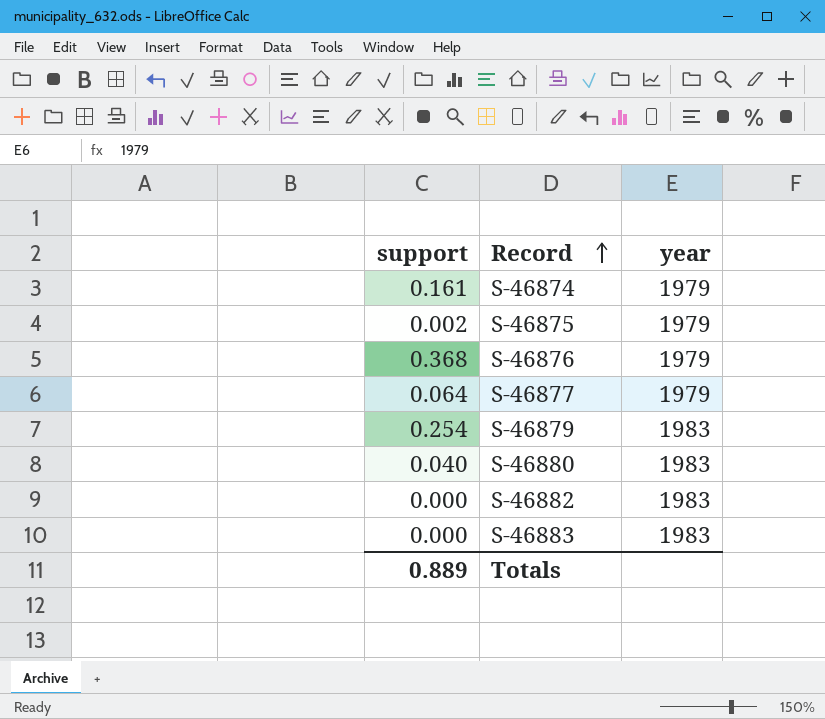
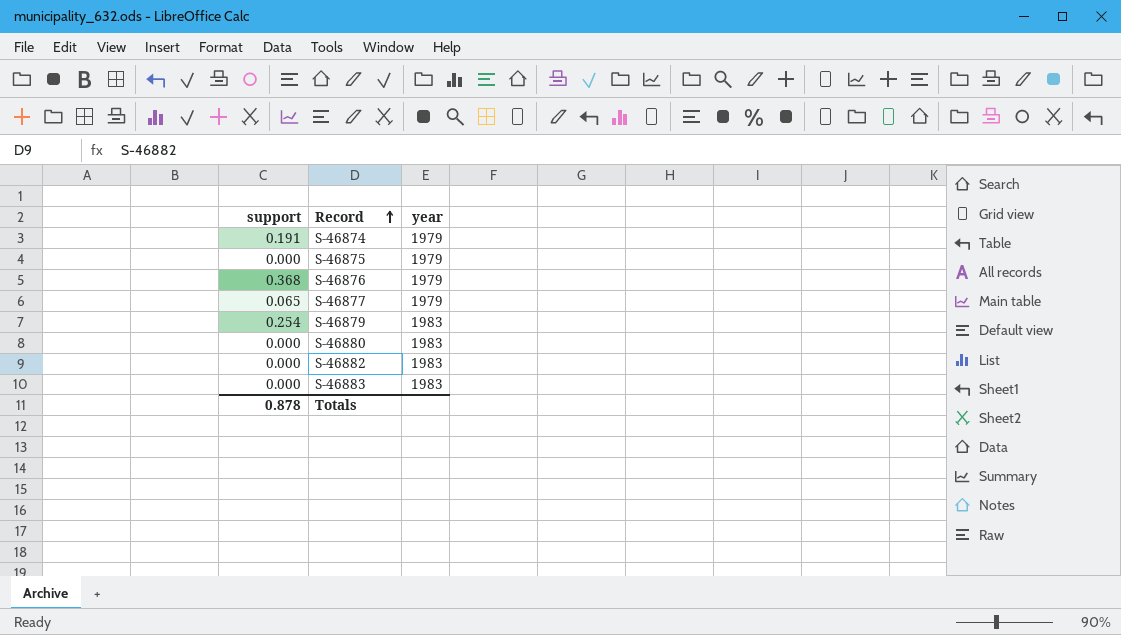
S-46874 | support: 0.161 -> 0.191
S-46875 | support: 0.002 -> 0.000
S-46877 | support: 0.064 -> 0.065
S-46880 | support: 0.040 -> 0.000
Totals | support: 0.889 -> 0.878

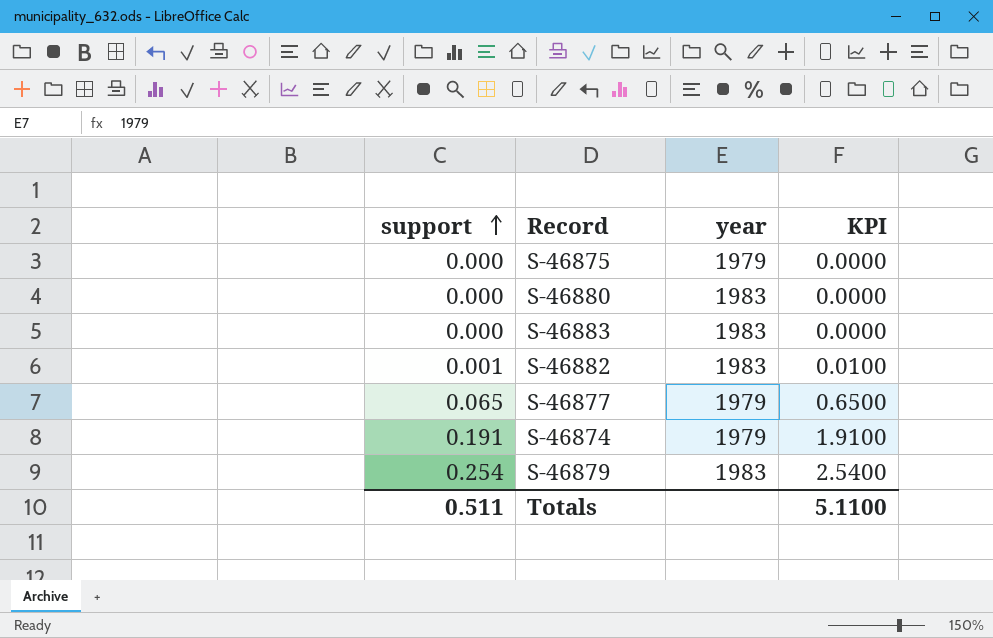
row order: Record ascending -> support ascending
column KPI | formula: none -> [support] * 10
row S-46876: 0.368 | 1979 -> none
S-46882 | support: 0.000 -> 0.001
Totals | support: 0.878 -> 0.511

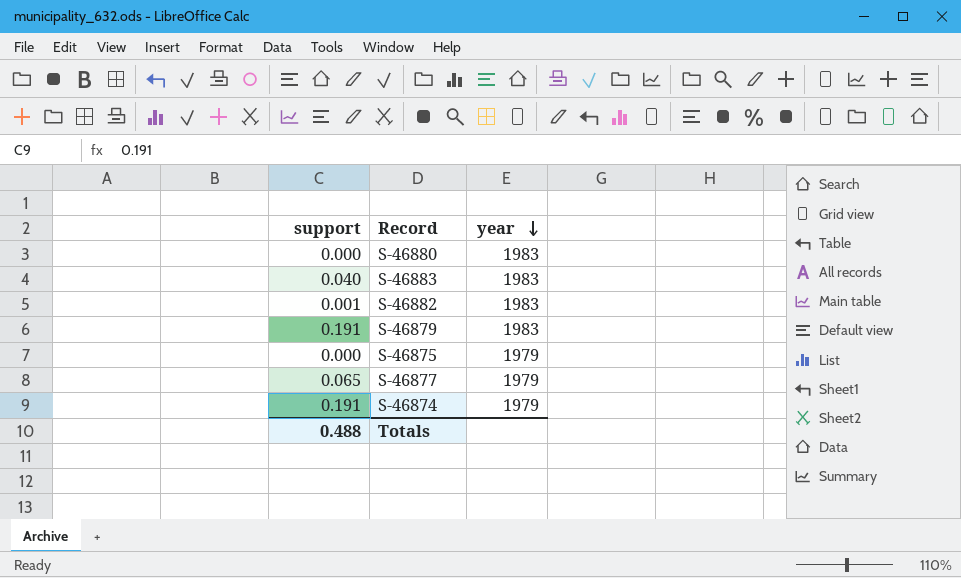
row order: support ascending -> year descending
column KPI | formula: [support] * 10 -> none
S-46883 | support: 0.000 -> 0.040
S-46879 | support: 0.254 -> 0.191
Totals | support: 0.511 -> 0.488

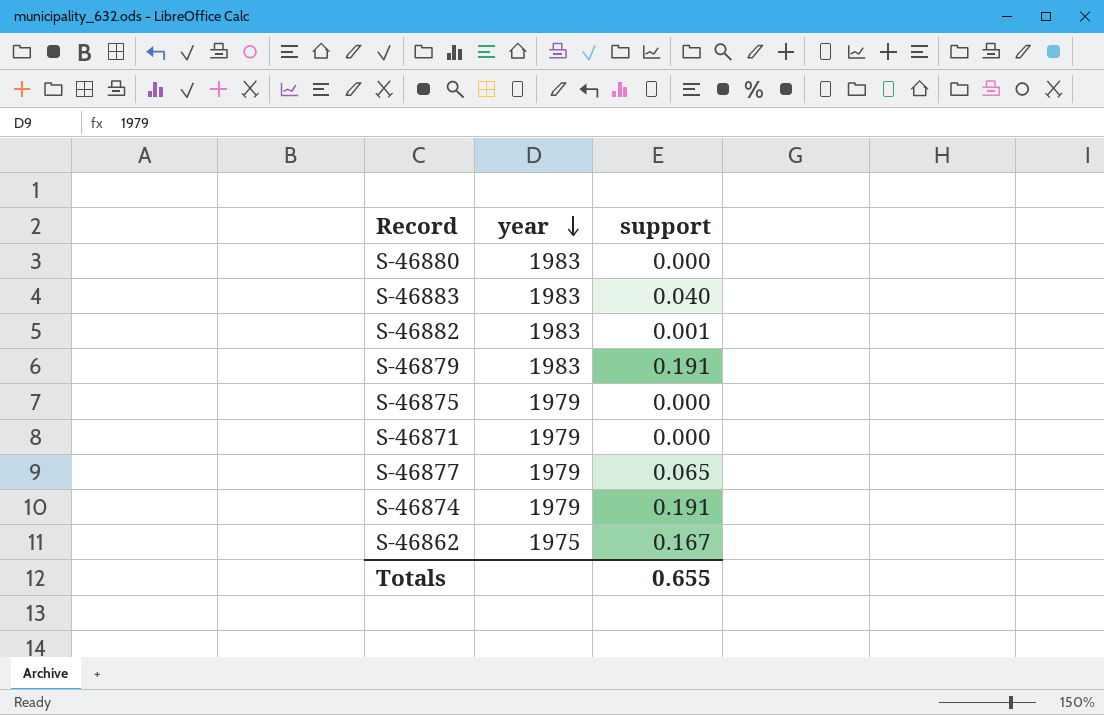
column support | position: 1 -> 3
row S-46871: none -> 1979 | 0.000
row S-46862: none -> 1975 | 0.167
Totals | support: 0.488 -> 0.655

